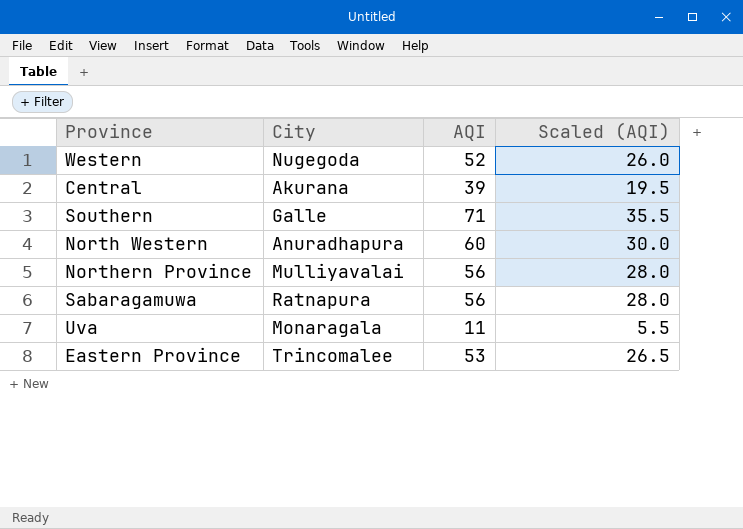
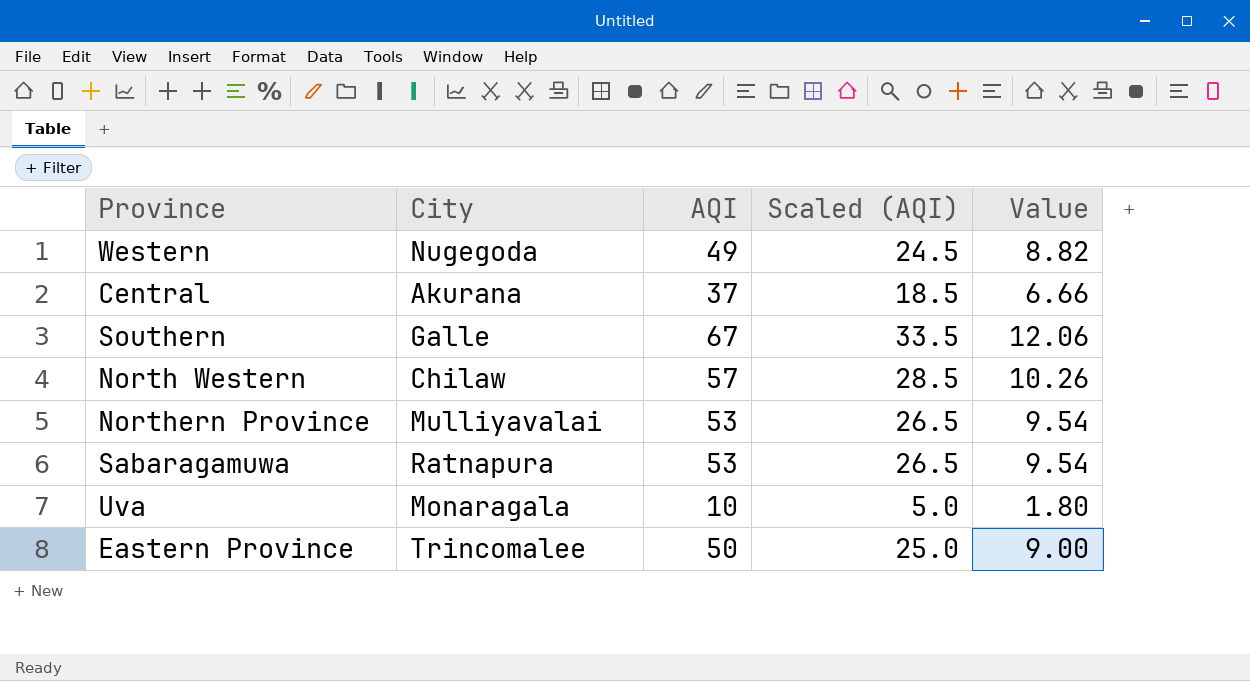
column Value | formula: none -> [AQI] * 0.18
Western | AQI: 52 -> 49
Western | Scaled (AQI): 26.0 -> 24.5
Central | AQI: 39 -> 37
Central | Scaled (AQI): 19.5 -> 18.5
Southern | AQI: 71 -> 67
Southern | Scaled (AQI): 35.5 -> 33.5
North Western | City: Anuradhapura -> Chilaw
North Western | AQI: 60 -> 57
North Western | Scaled (AQI): 30.0 -> 28.5
Northern Province | AQI: 56 -> 53
Northern Province | Scaled (AQI): 28.0 -> 26.5
Sabaragamuwa | AQI: 56 -> 53
Sabaragamuwa | Scaled (AQI): 28.0 -> 26.5
Uva | AQI: 11 -> 10
Uva | Scaled (AQI): 5.5 -> 5.0
Eastern Province | AQI: 53 -> 50
Eastern Province | Scaled (AQI): 26.5 -> 25.0

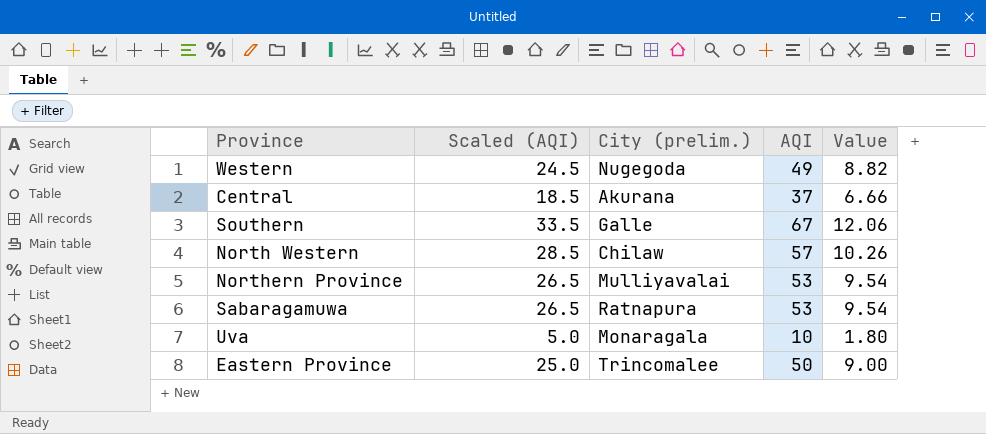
column Scaled (AQI) | position: 4 -> 2
column name: City -> City (prelim.)

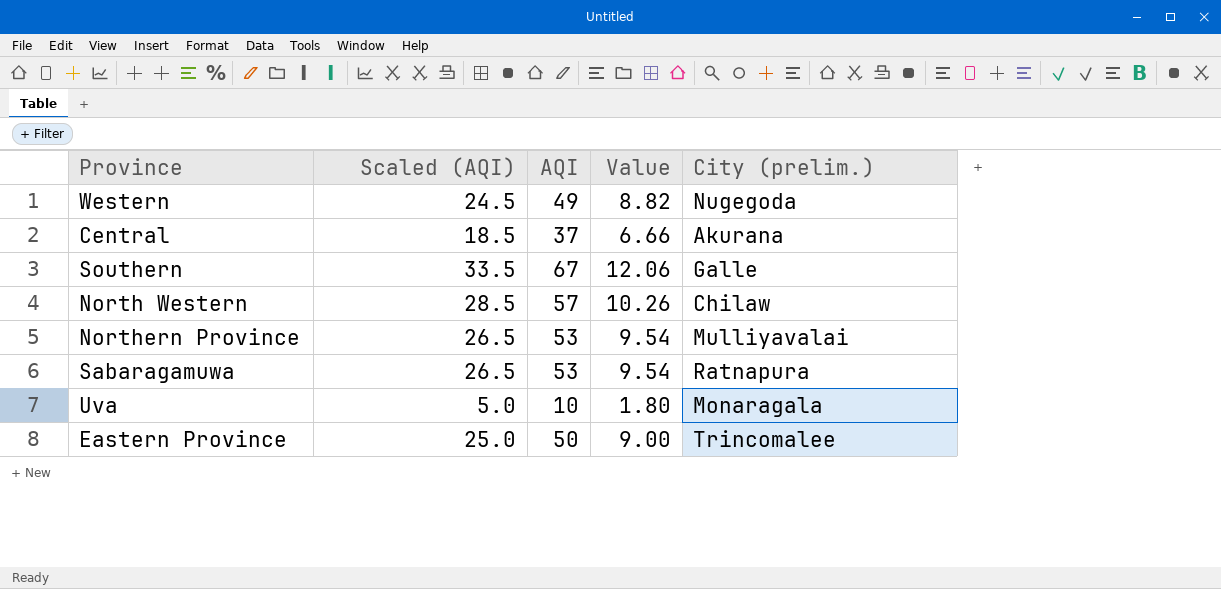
column City (prelim.) | position: 3 -> 5

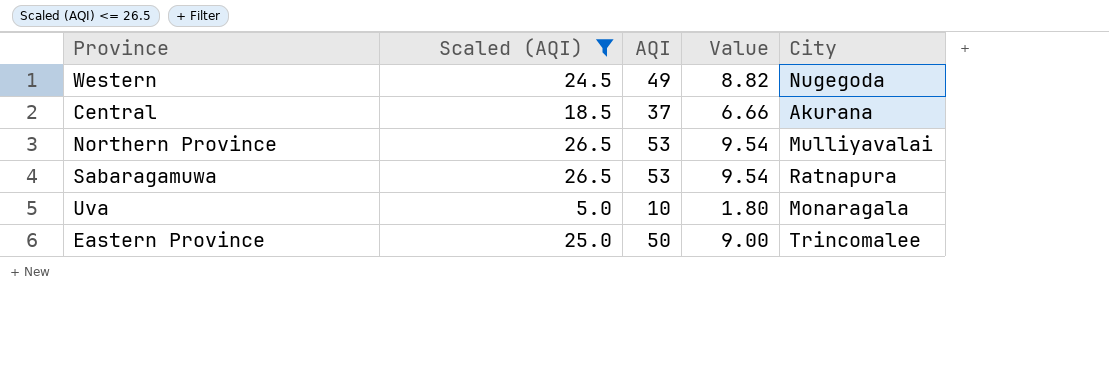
filter: none -> Scaled (AQI) <= 26.5
column name: City (prelim.) -> City

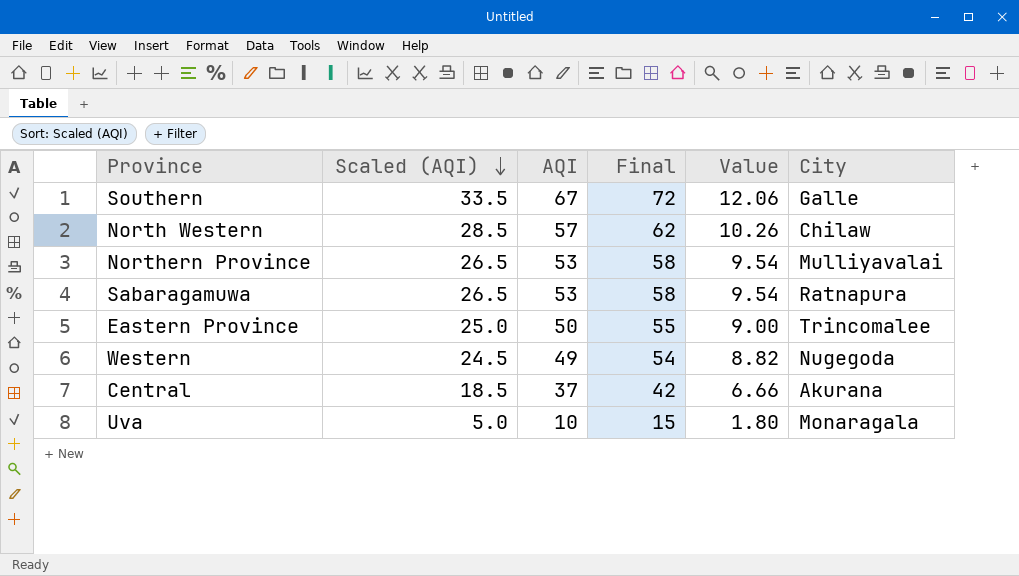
filter: Scaled (AQI) <= 26.5 -> none
row order: none -> Scaled (AQI) descending
column Final | formula: none -> [AQI] + 5

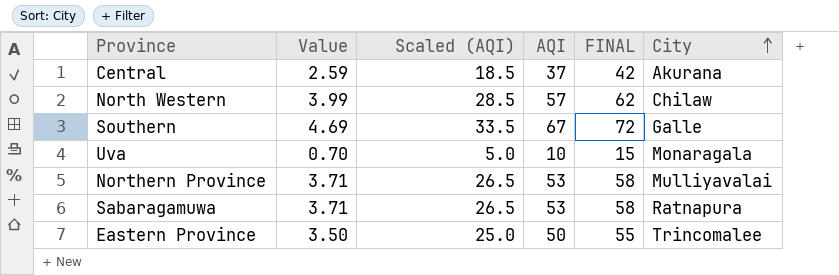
row order: Scaled (AQI) descending -> City ascending
column Value | formula: [AQI] * 0.18 -> [AQI] * 0.07
column Value | position: 5 -> 2
column name: Final -> FINAL
row Western: 24.5 | 49 | 54 | 8.82 | Nugegoda -> none

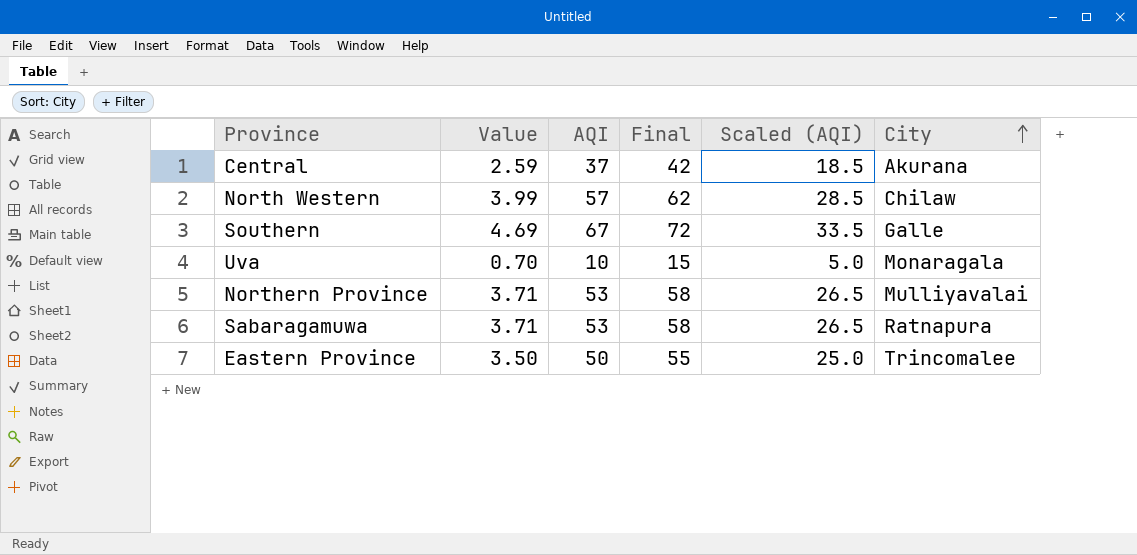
column name: FINAL -> Final
column Scaled (AQI) | position: 3 -> 5

